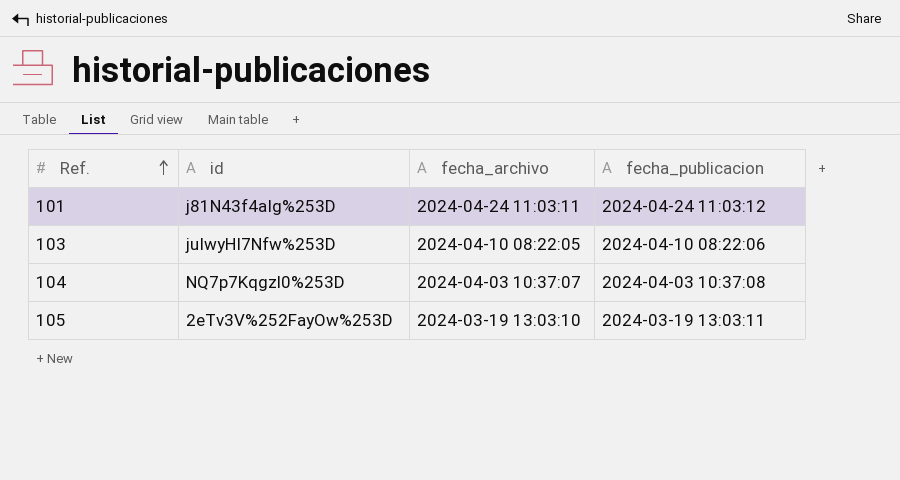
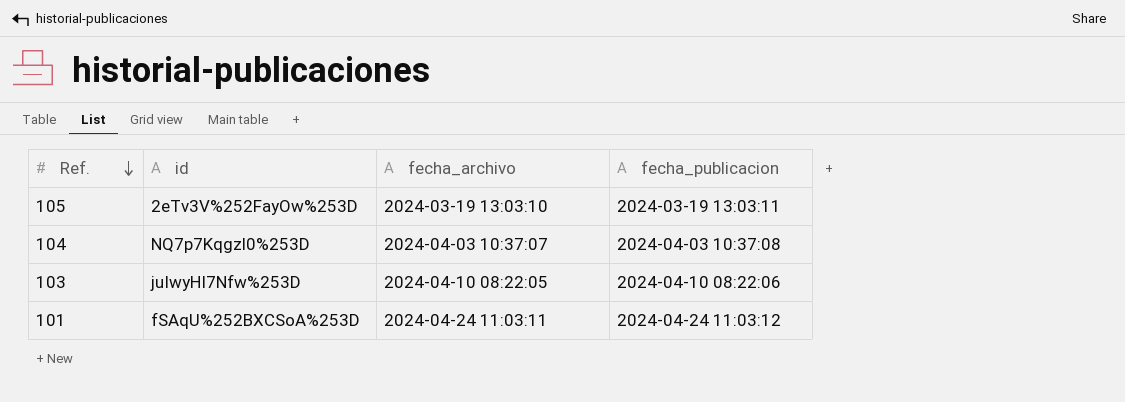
row order: Ref. ascending -> Ref. descending
101 | id: j81N43f4aIg%253D -> fSAqU%252BXCSoA%253D

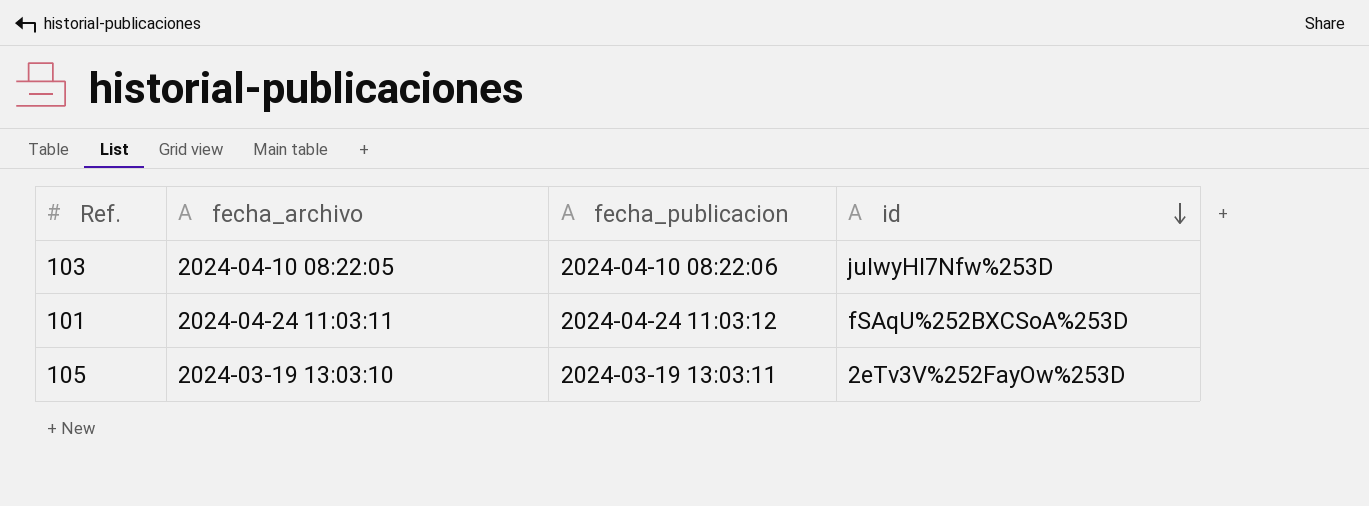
row order: Ref. descending -> id descending
column id | position: 2 -> 4
row 104: NQ7p7Kqgzl0%253D | 2024-04-03 10:37:07 | 2024-04-03 10:37:08 -> none

